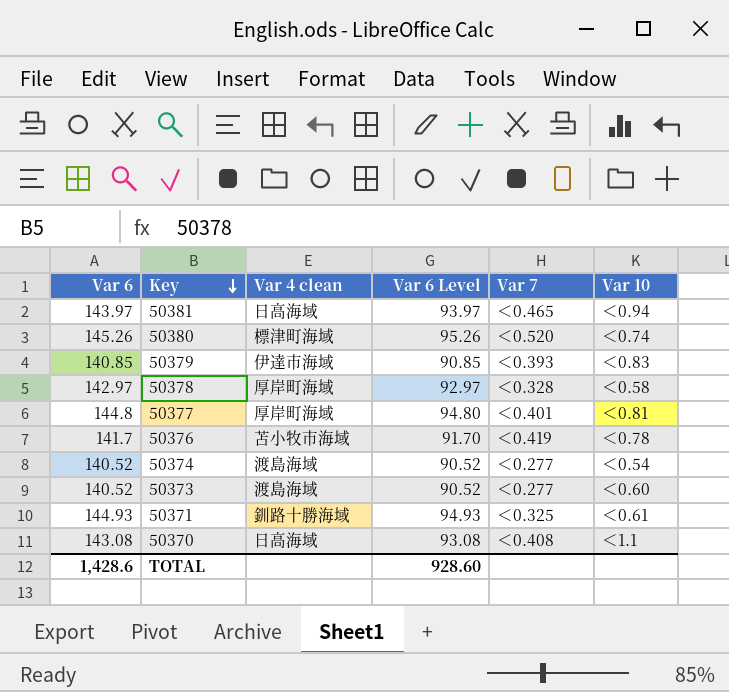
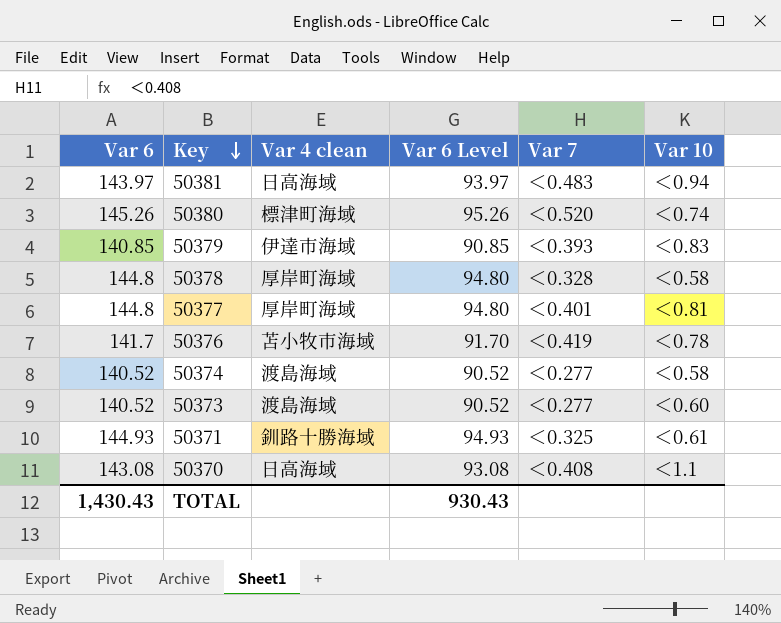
50381 | Var 7: ＜0.465 -> ＜0.483
50378 | Var 6: 142.97 -> 144.8
50378 | Var 6 Level: 92.97 -> 94.80
50374 | Var 10: ＜0.54 -> ＜0.58
TOTAL | Var 6: 1,428.6 -> 1,430.43
TOTAL | Var 6 Level: 928.60 -> 930.43

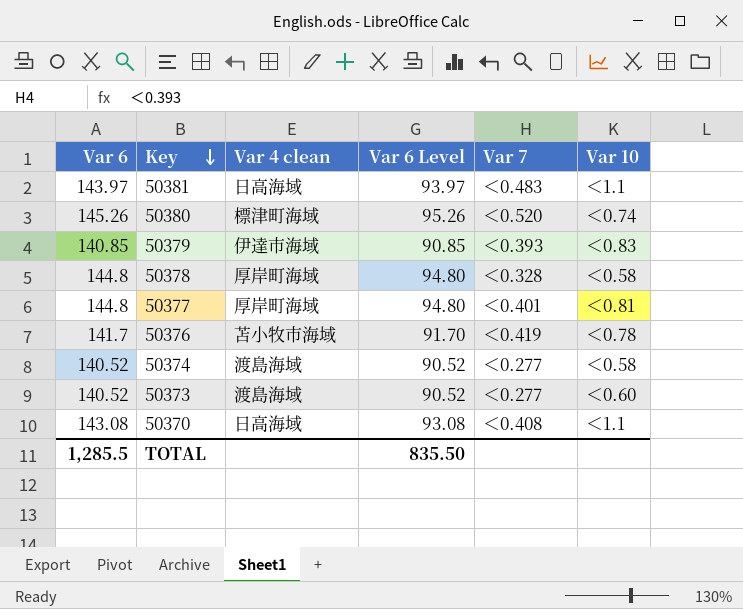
row 50371: 144.93 | 釧路十勝海域 | 94.93 | ＜0.325 | ＜0.61 -> none
50381 | Var 10: ＜0.94 -> ＜1.1
TOTAL | Var 6: 1,430.43 -> 1,285.5
TOTAL | Var 6 Level: 930.43 -> 835.50

